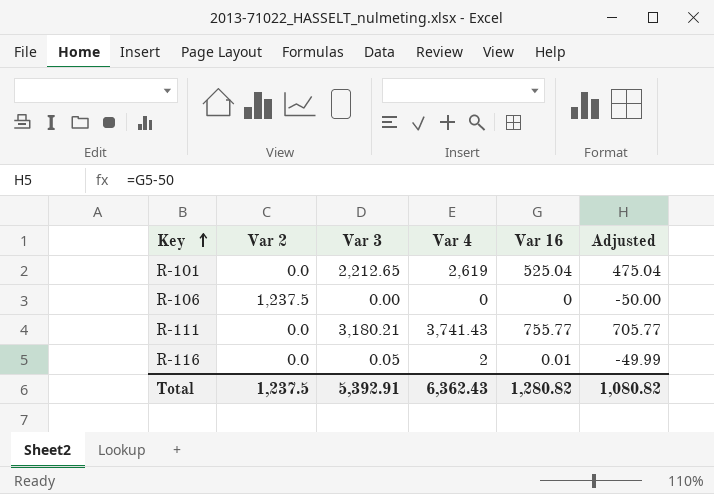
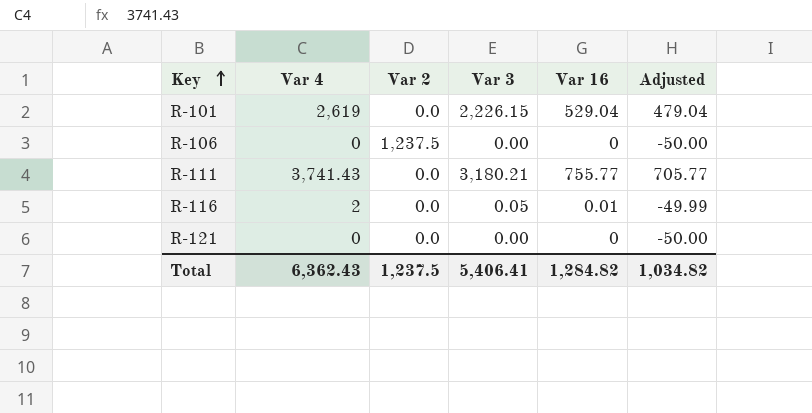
column Var 4 | position: 4 -> 2
R-101 | Var 3: 2,212.65 -> 2,226.15
R-101 | Var 16: 525.04 -> 529.04
R-101 | Adjusted: 475.04 -> 479.04
row R-121: none -> 0 | 0.0 | 0.00 | 0 | -50.00
Total | Var 3: 5,392.91 -> 5,406.41
Total | Var 16: 1,280.82 -> 1,284.82
Total | Adjusted: 1,080.82 -> 1,034.82

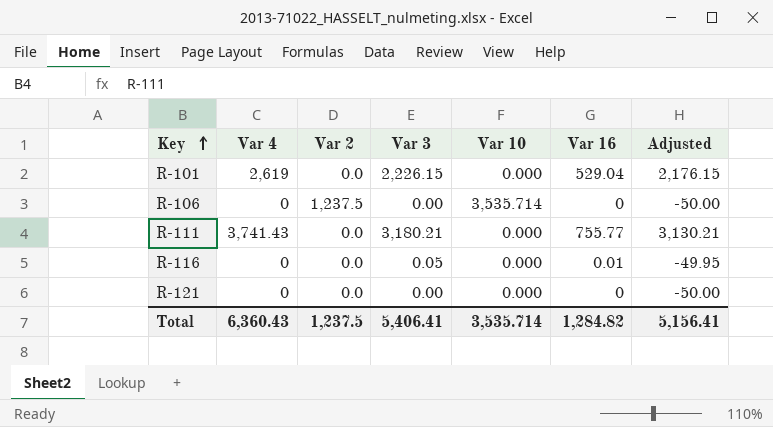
column Var 10 | position: none -> 5
column Adjusted | formula: [Var 16] - 50 -> [Var 3] - 50
R-116 | Var 4: 2 -> 0
Total | Var 4: 6,362.43 -> 6,360.43
Total | Adjusted: 1,034.82 -> 5,156.41

